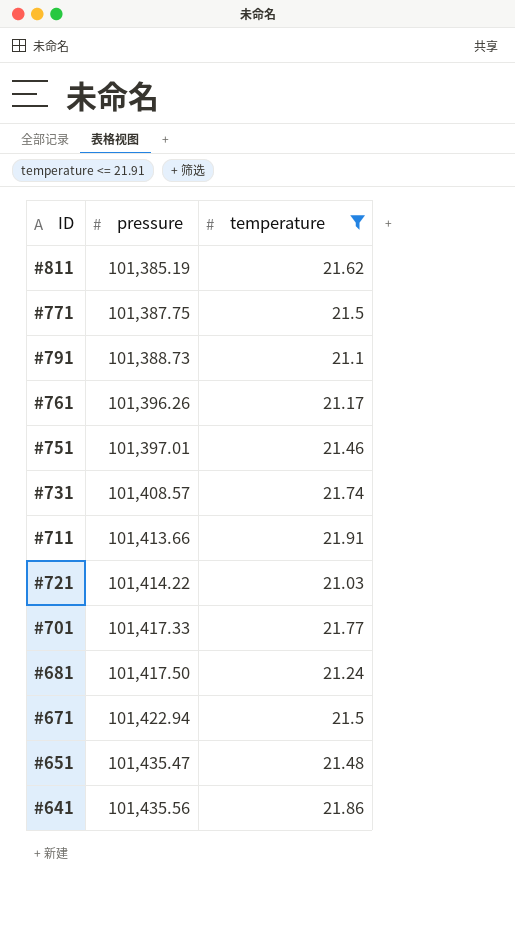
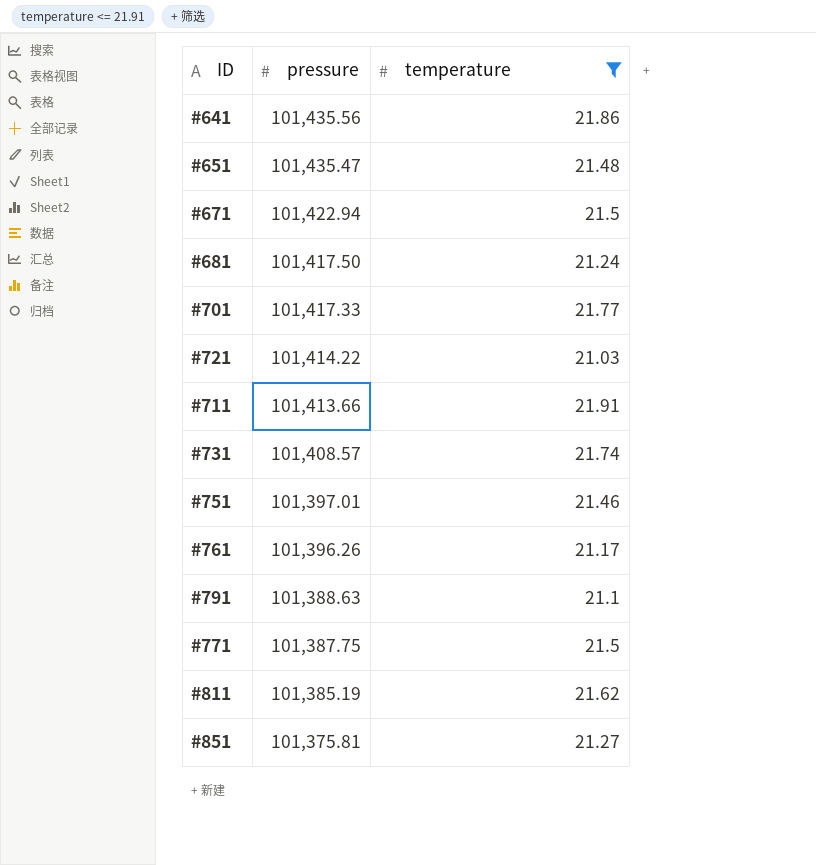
row order: pressure ascending -> pressure descending
#791 | pressure: 101,388.73 -> 101,388.63
row #851: none -> 101,375.81 | 21.27

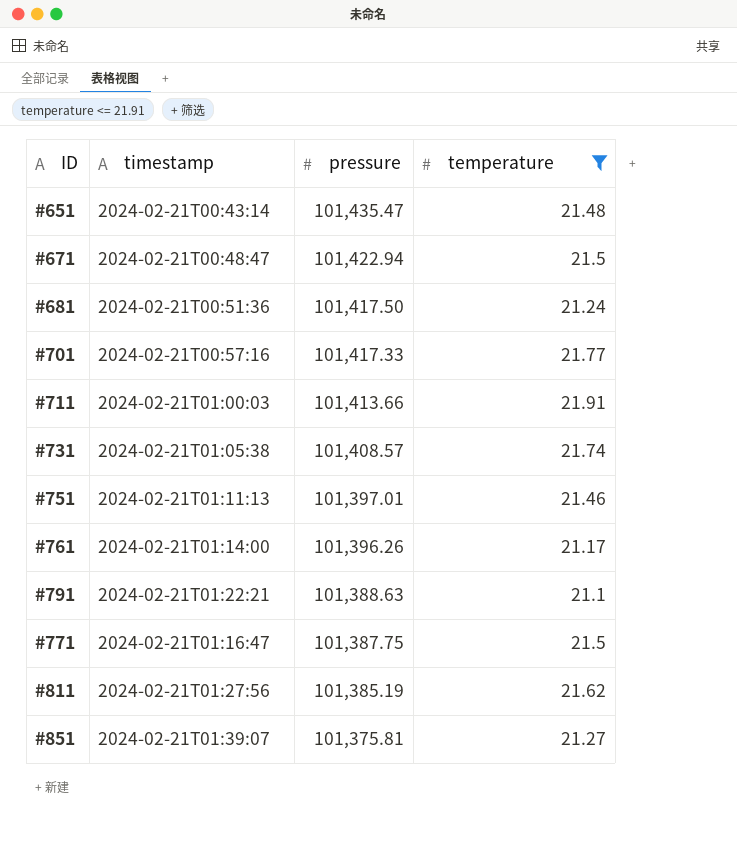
column timestamp | position: none -> 2
row #641: 101,435.56 | 21.86 -> none
row #721: 101,414.22 | 21.03 -> none

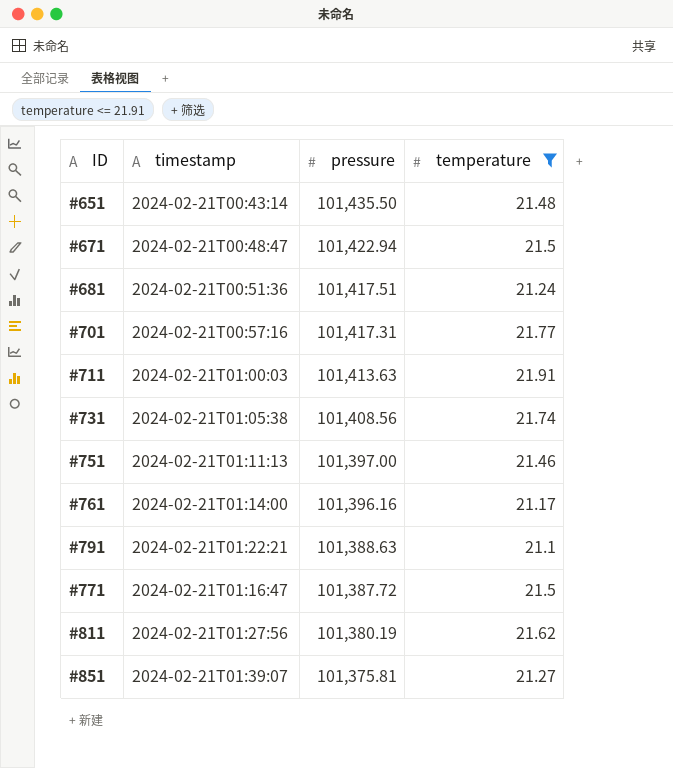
#651 | pressure: 101,435.47 -> 101,435.50
#681 | pressure: 101,417.50 -> 101,417.51
#701 | pressure: 101,417.33 -> 101,417.31
#711 | pressure: 101,413.66 -> 101,413.63
#731 | pressure: 101,408.57 -> 101,408.56
#751 | pressure: 101,397.01 -> 101,397.00
#761 | pressure: 101,396.26 -> 101,396.16
#771 | pressure: 101,387.75 -> 101,387.72
#811 | pressure: 101,385.19 -> 101,380.19

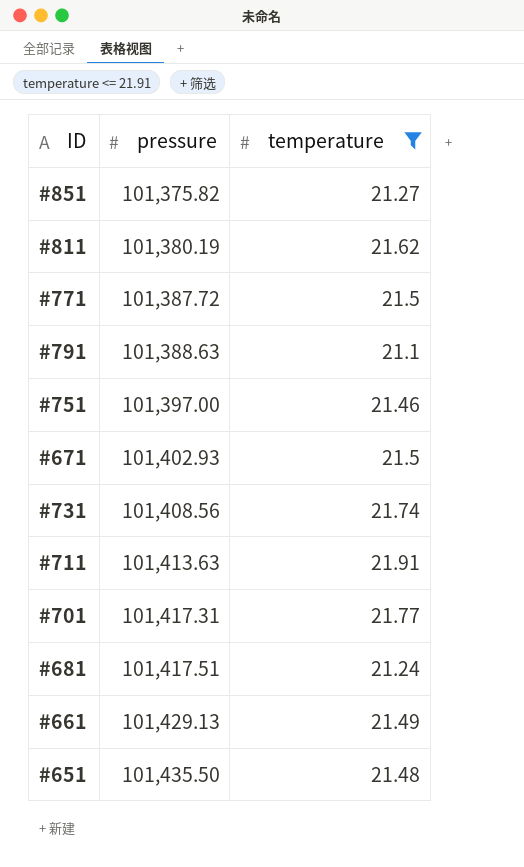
row order: pressure descending -> pressure ascending
column timestamp | position: 2 -> none
row #761: 2024-02-21T01:14:00 | 101,396.16 | 21.17 -> none
#851 | pressure: 101,375.81 -> 101,375.82
#671 | pressure: 101,422.94 -> 101,402.93
row #661: none -> 101,429.13 | 21.49

